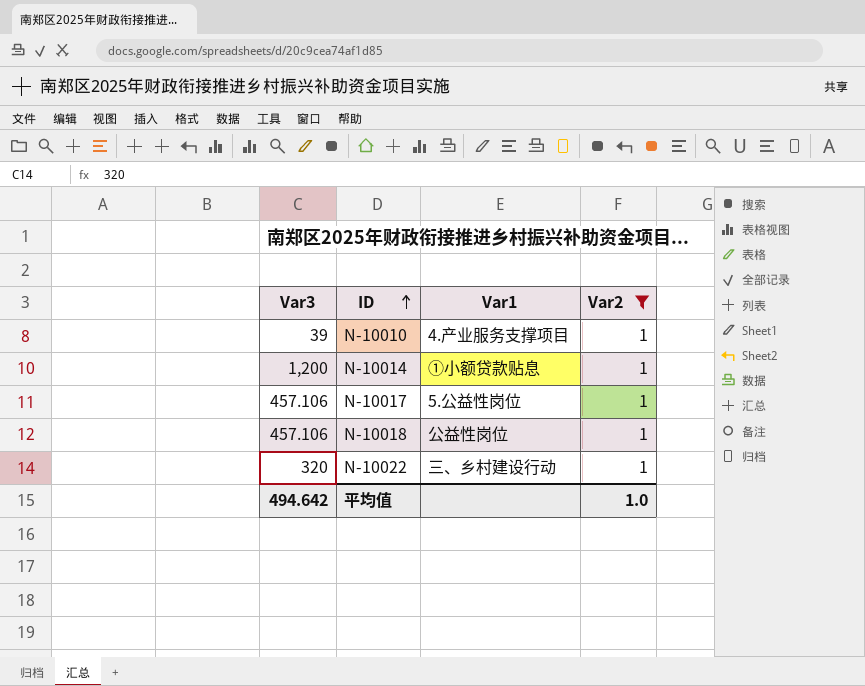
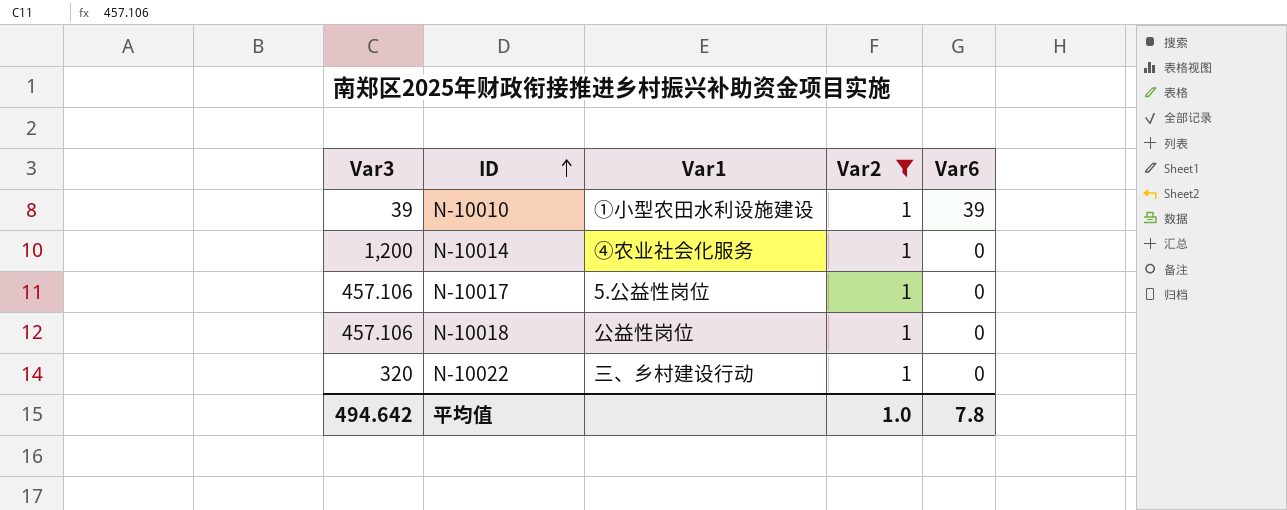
column Var6 | position: none -> 5
N-10010 | Var1: 4.产业服务支撑项目 -> ①小型农田水利设施建设
N-10014 | Var1: ①小额贷款贴息 -> ④农业社会化服务

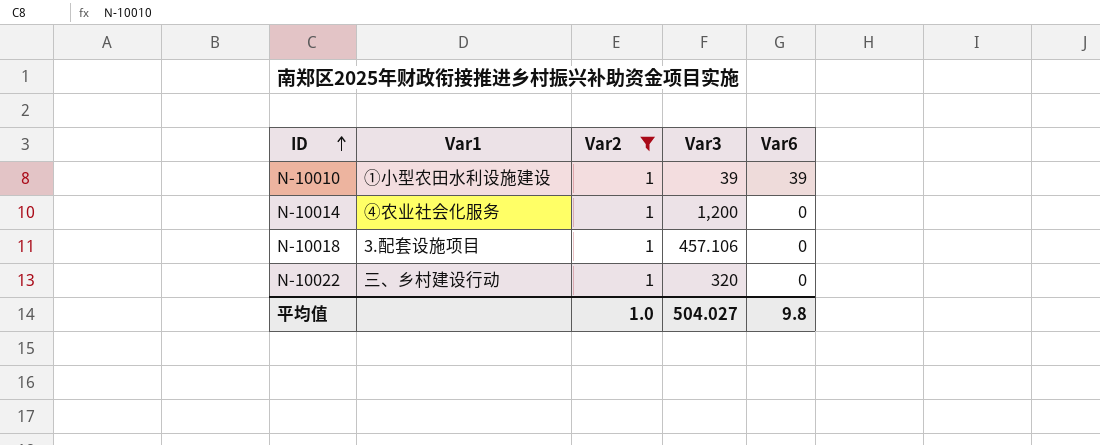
column Var3 | position: 1 -> 4
row N-10017: 457.106 | 5.公益性岗位 | 1 | 0 -> none
N-10018 | Var1: 公益性岗位 -> 3.配套设施项目
平均值 | Var3: 494.642 -> 504.027
平均值 | Var6: 7.8 -> 9.8

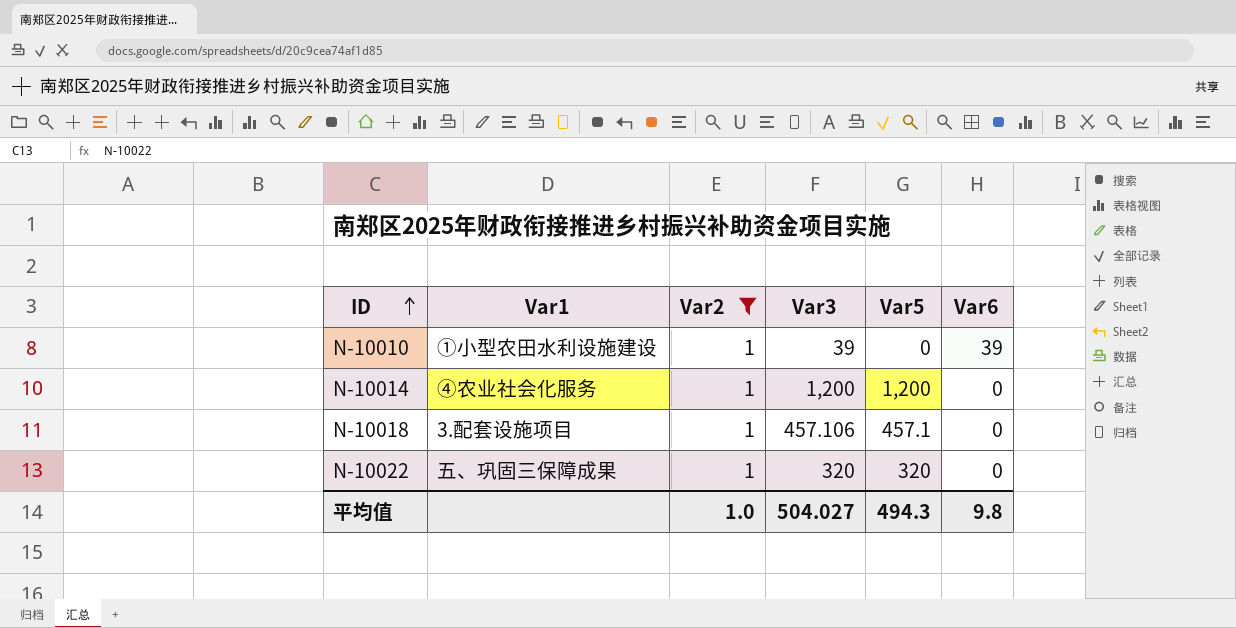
column Var5 | formula: none -> [Var3] - [Var6]
N-10022 | Var1: 三、乡村建设行动 -> 五、巩固三保障成果

